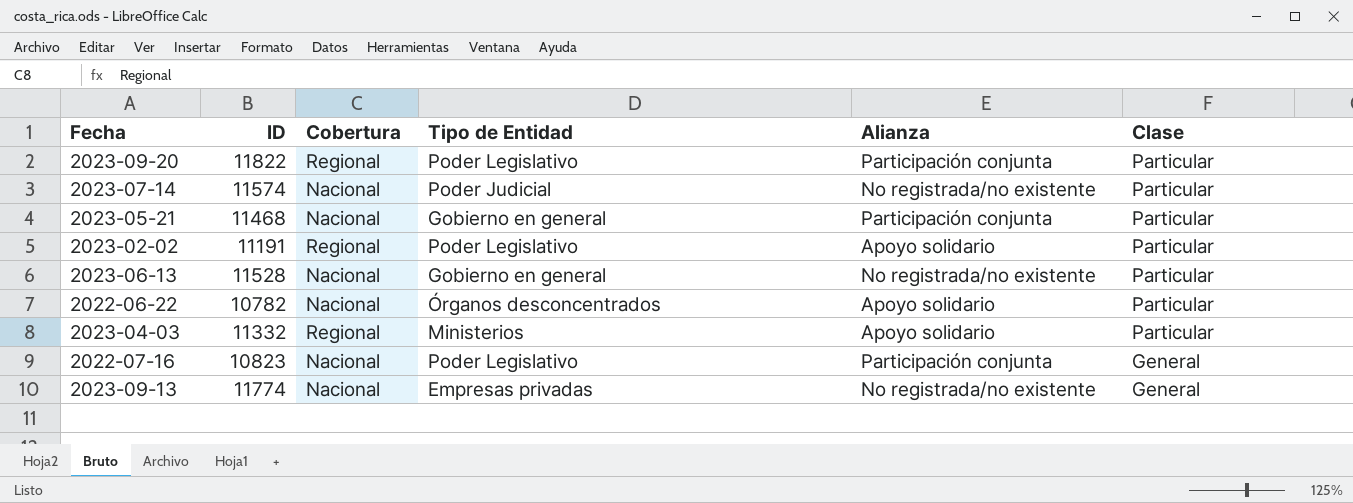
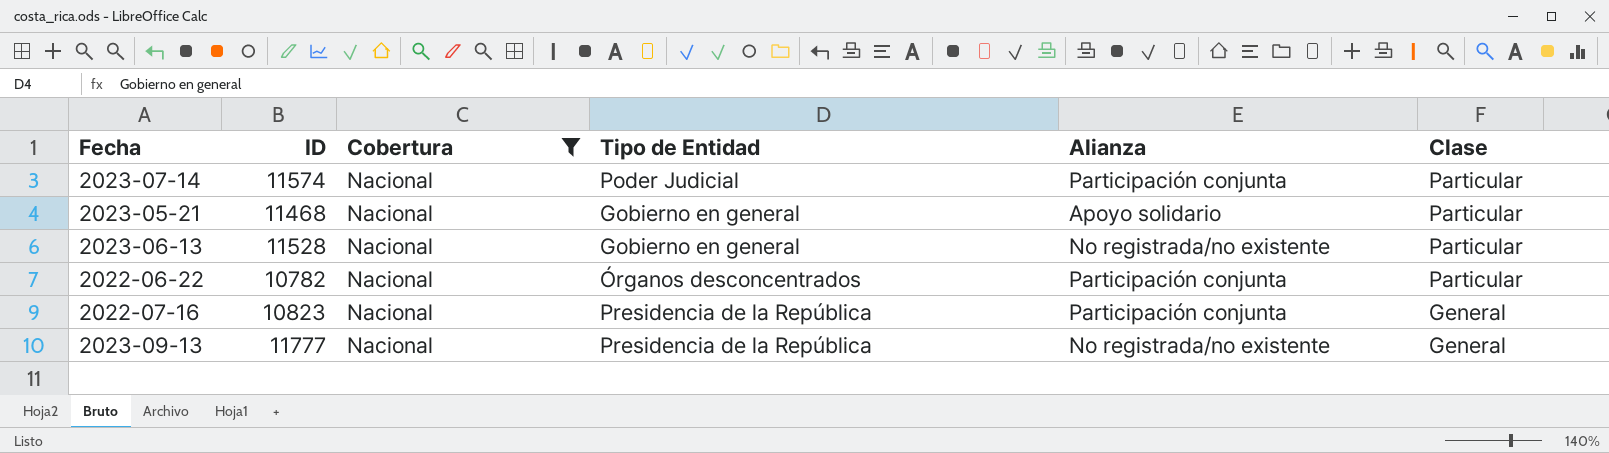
filter: none -> Cobertura = Nacional
2023-07-14 | Alianza: No registrada/no existente -> Participación conjunta
2023-05-21 | Alianza: Participación conjunta -> Apoyo solidario
2022-06-22 | Alianza: Apoyo solidario -> Participación conjunta
2022-07-16 | Tipo de Entidad: Poder Legislativo -> Presidencia de la República
2023-09-13 | ID: 11774 -> 11777
2023-09-13 | Tipo de Entidad: Empresas privadas -> Presidencia de la República

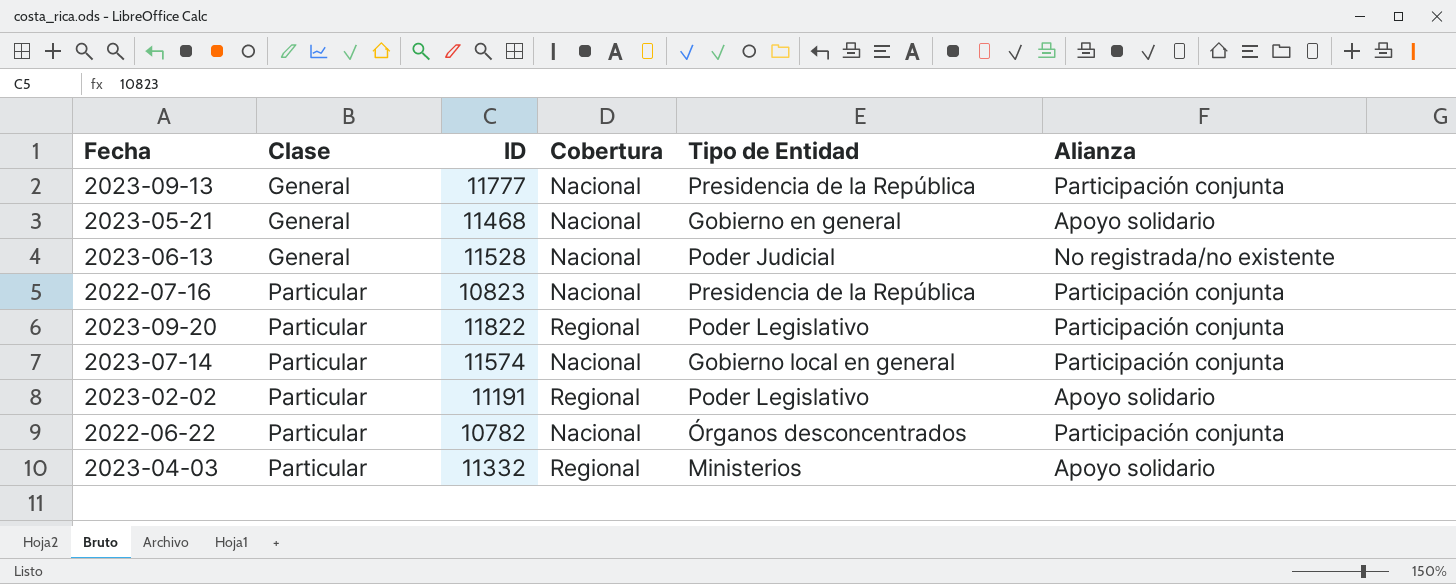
filter: Cobertura = Nacional -> none
row order: Clase descending -> Clase ascending
column Clase | position: 6 -> 2
2023-09-13 | Alianza: No registrada/no existente -> Participación conjunta
2023-05-21 | Clase: Particular -> General
2023-06-13 | Clase: Particular -> General
2023-06-13 | Tipo de Entidad: Gobierno en general -> Poder Judicial
2022-07-16 | Clase: General -> Particular
2023-07-14 | Tipo de Entidad: Poder Judicial -> Gobierno local en general

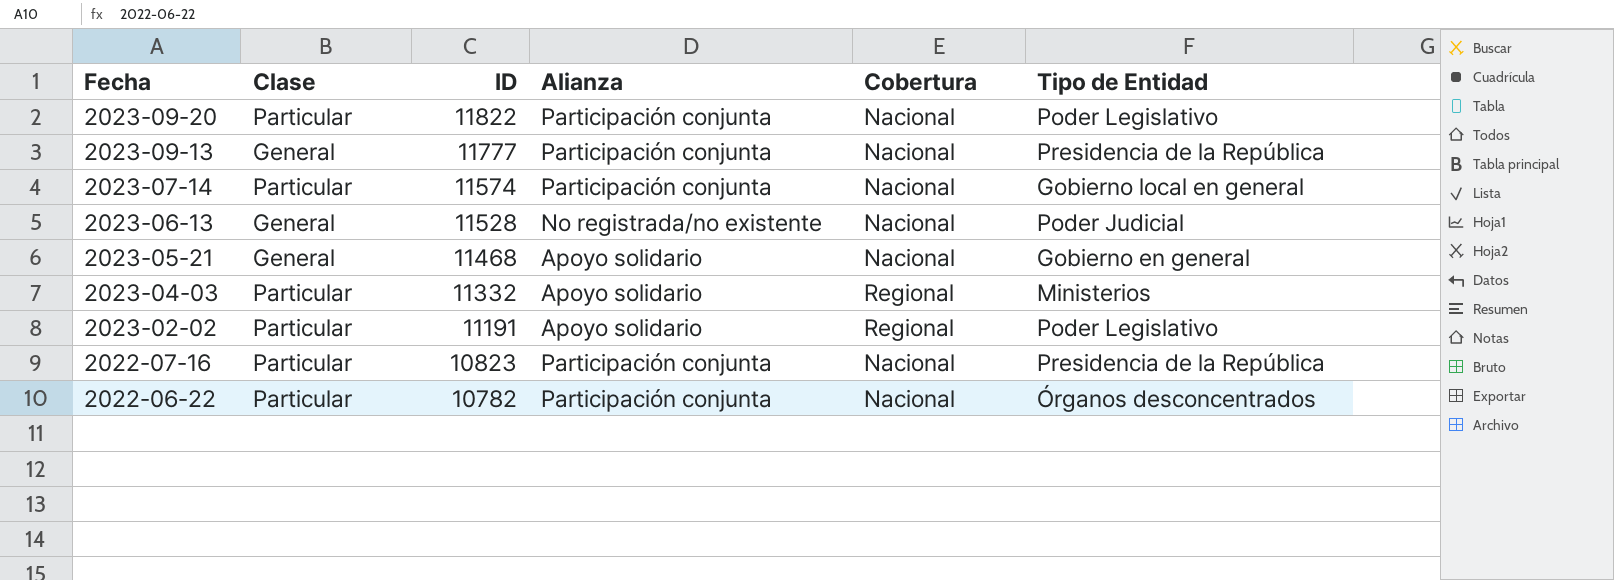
row order: Clase ascending -> Fecha descending
column Alianza | position: 6 -> 4
2023-09-20 | Cobertura: Regional -> Nacional

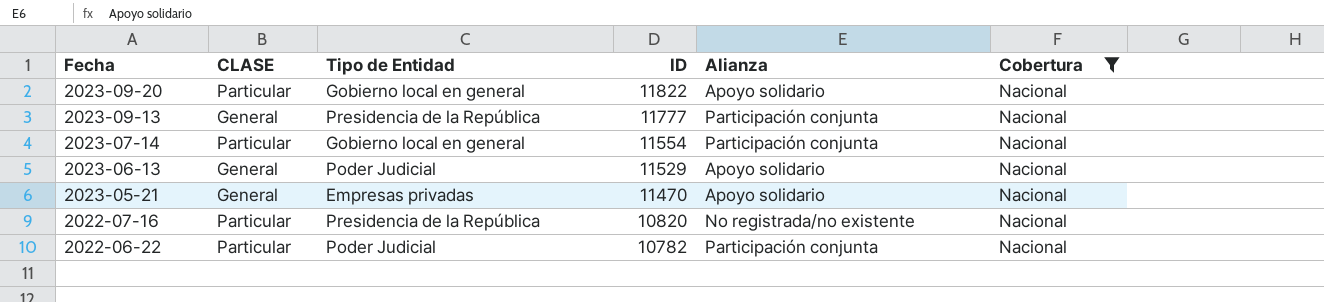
filter: none -> Cobertura = Nacional
column name: Clase -> CLASE
column Tipo de Entidad | position: 6 -> 3
2023-09-20 | Tipo de Entidad: Poder Legislativo -> Gobierno local en general
2023-09-20 | Alianza: Participación conjunta -> Apoyo solidario
2023-07-14 | ID: 11574 -> 11554
2023-06-13 | ID: 11528 -> 11529
2023-06-13 | Alianza: No registrada/no existente -> Apoyo solidario
2023-05-21 | Tipo de Entidad: Gobierno en general -> Empresas privadas
2023-05-21 | ID: 11468 -> 11470
2022-07-16 | ID: 10823 -> 10820
2022-07-16 | Alianza: Participación conjunta -> No registrada/no existente
2022-06-22 | Tipo de Entidad: Órganos desconcentrados -> Poder Judicial

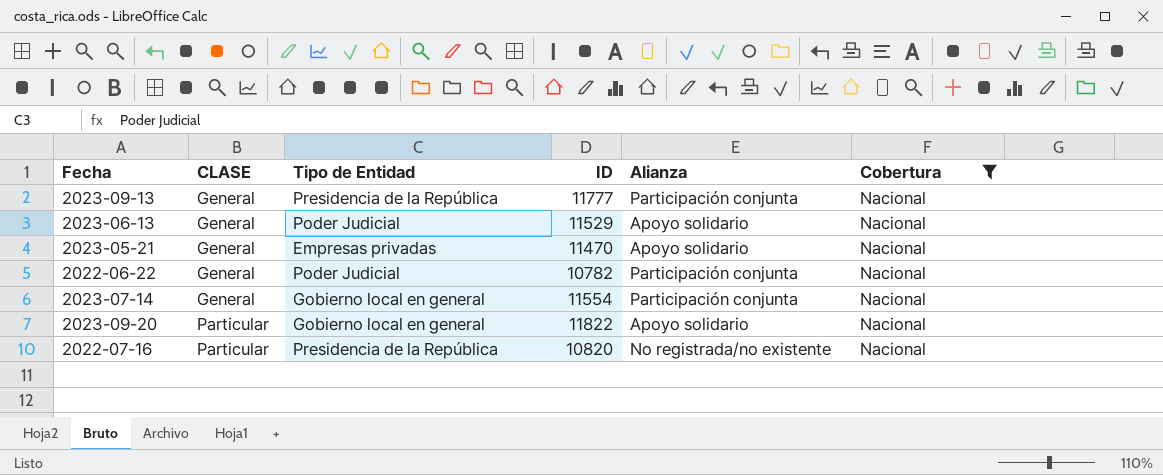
row order: Fecha descending -> CLASE ascending
2022-06-22 | CLASE: Particular -> General
2023-07-14 | CLASE: Particular -> General

